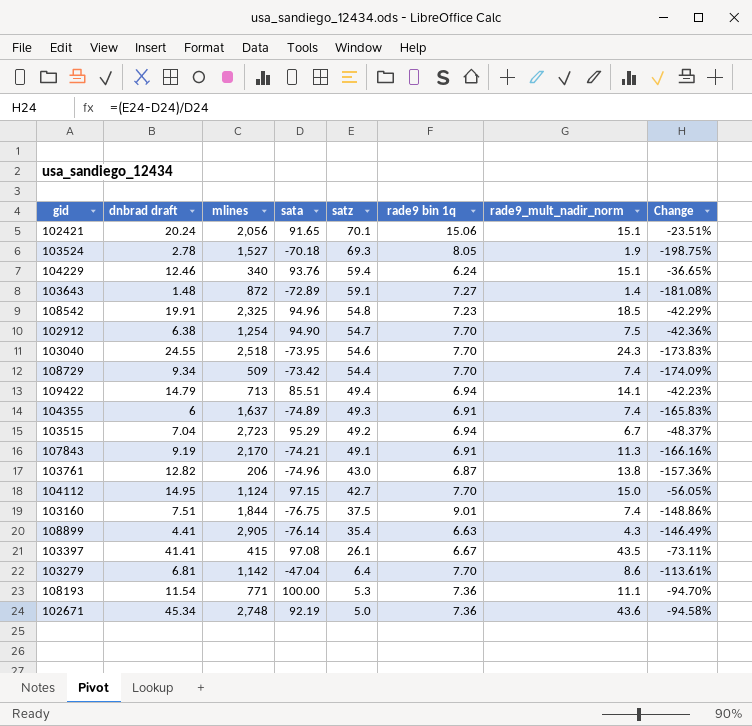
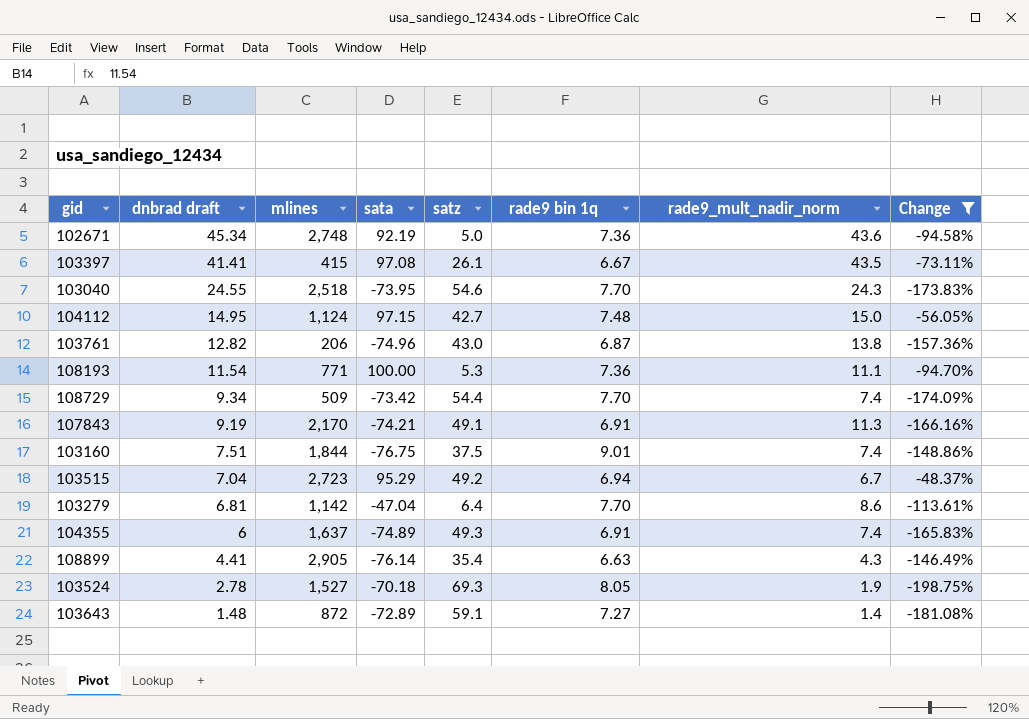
filter: none -> Change <= -48.37%
row order: satz descending -> dnbrad draft descending
104112 | rade9 bin 1q: 7.70 -> 7.48

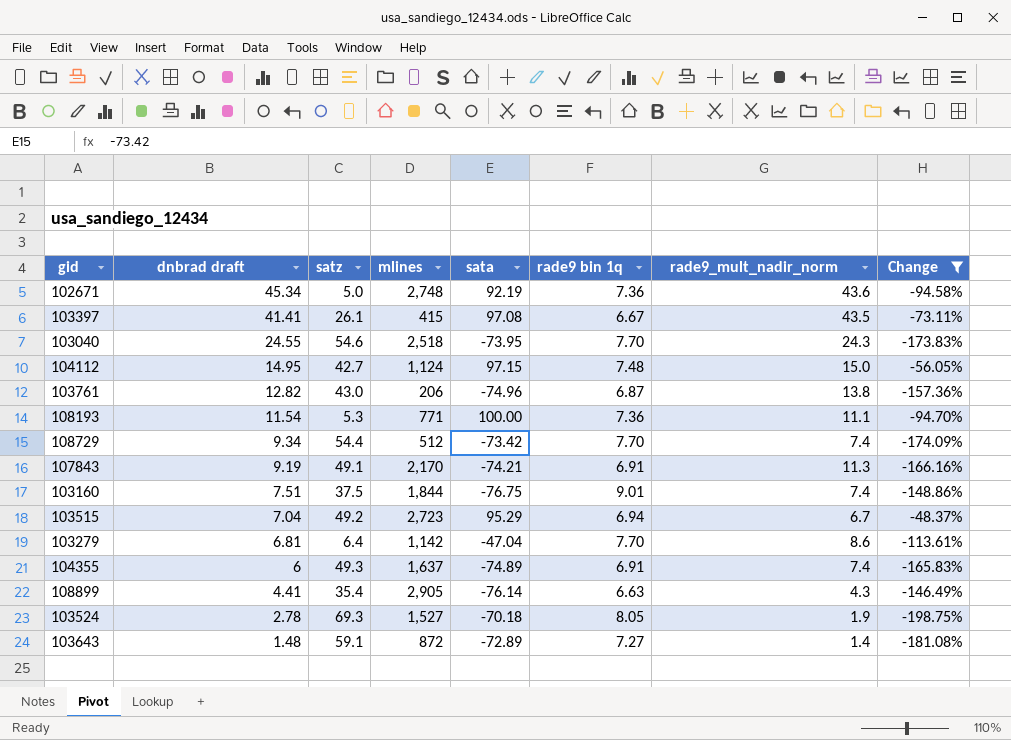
column satz | position: 5 -> 3
108729 | mlines: 509 -> 512

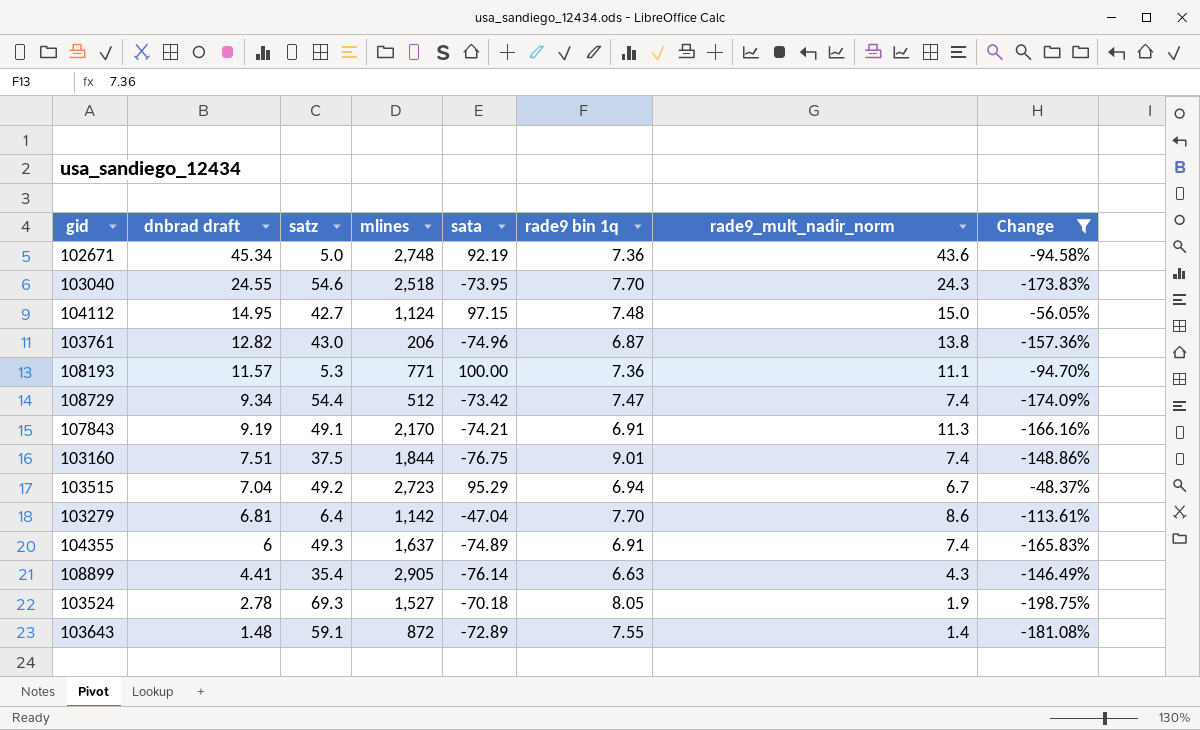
row 103397: 41.41 | 26.1 | 415 | 97.08 | 6.67 | 43.5 | -73.11% -> none
108193 | dnbrad draft: 11.54 -> 11.57
108729 | rade9 bin 1q: 7.70 -> 7.47
103643 | rade9 bin 1q: 7.27 -> 7.55

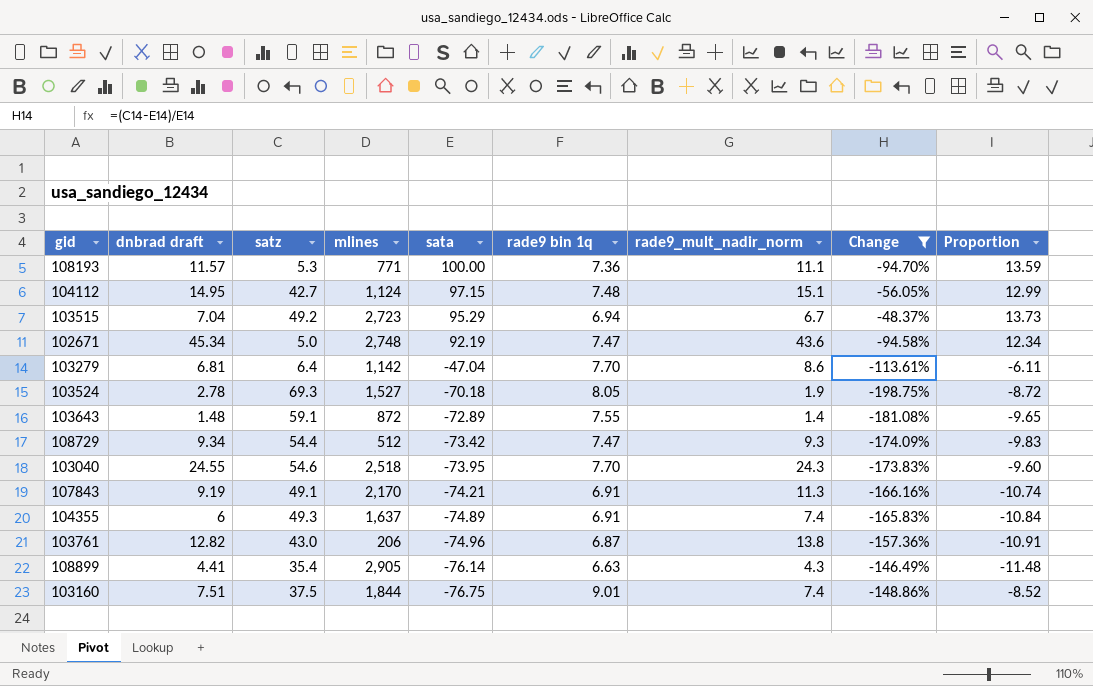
row order: dnbrad draft descending -> sata descending
column Proportion | formula: none -> [sata] / [rade9 bin 1q]
104112 | rade9_mult_nadir_norm: 15.0 -> 15.1
102671 | rade9 bin 1q: 7.36 -> 7.47
108729 | rade9_mult_nadir_norm: 7.4 -> 9.3

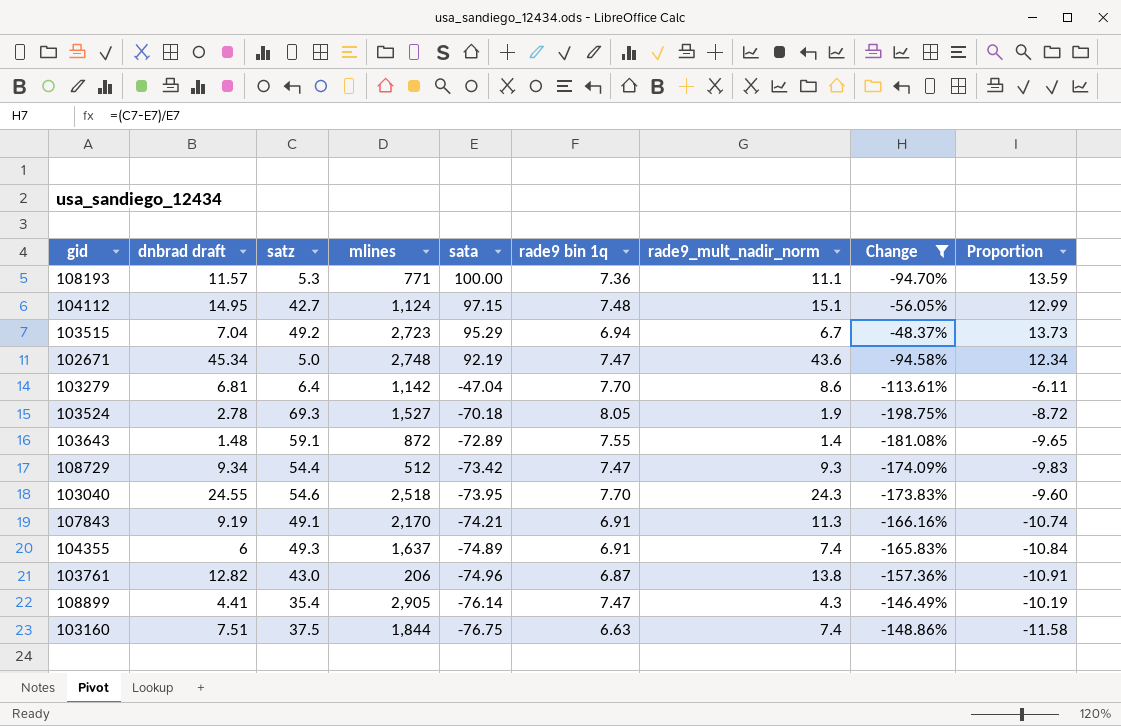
108899 | rade9 bin 1q: 6.63 -> 7.47
108899 | Proportion: -11.48 -> -10.19
103160 | rade9 bin 1q: 9.01 -> 6.63
103160 | Proportion: -8.52 -> -11.58

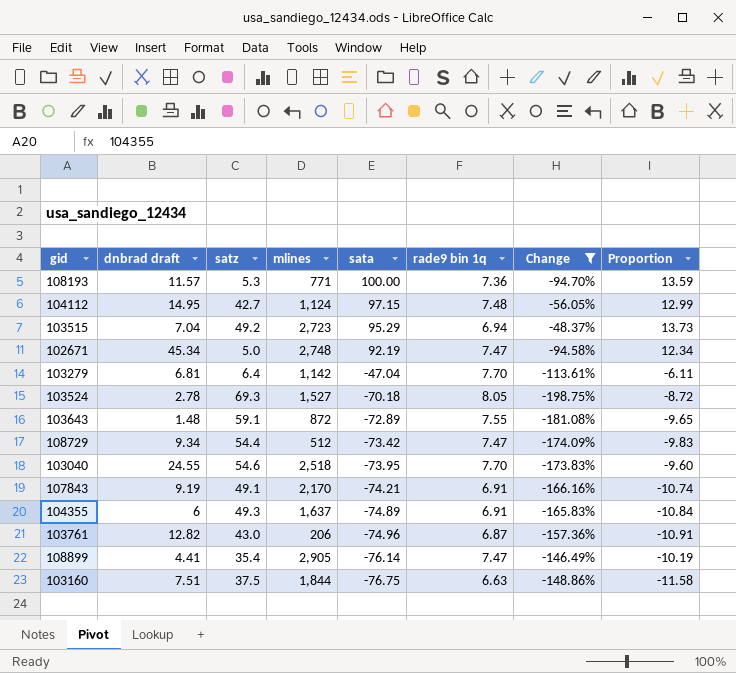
column rade9_mult_nadir_norm | position: 7 -> none

